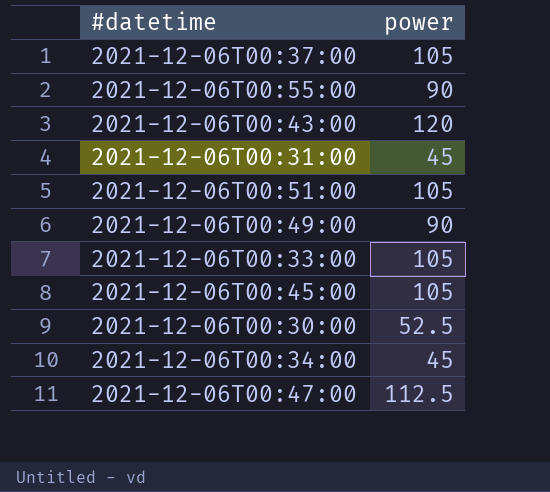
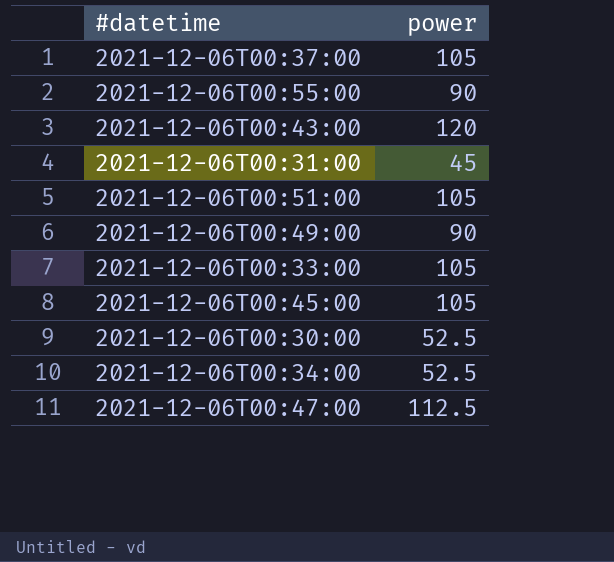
2021-12-06T00:34:00 | power: 45 -> 52.5

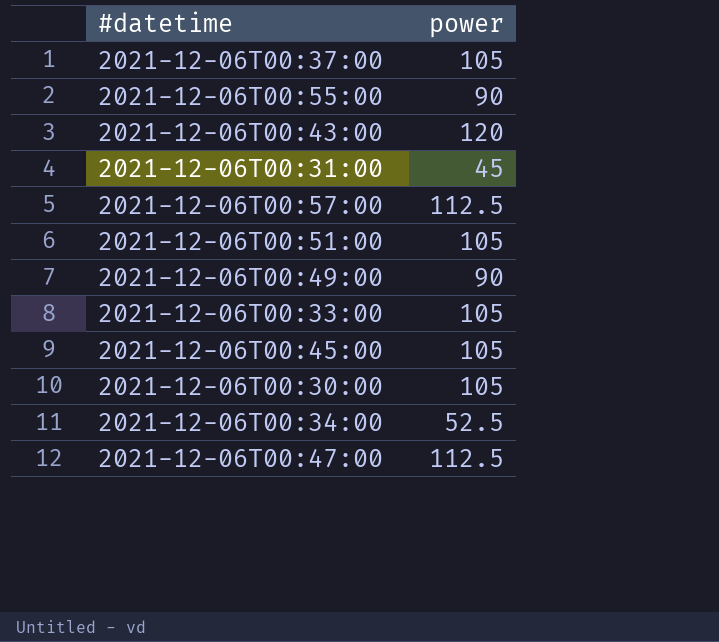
row 2021-12-06T00:57:00: none -> 112.5
2021-12-06T00:30:00 | power: 52.5 -> 105

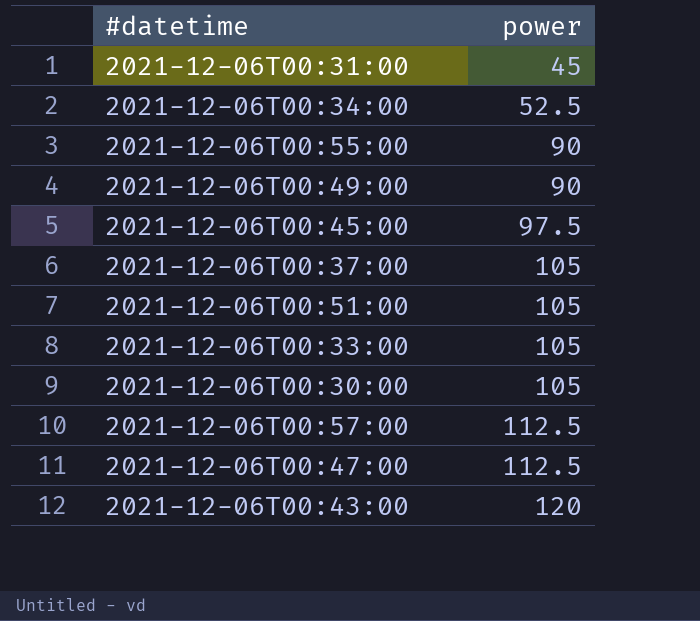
row order: none -> power ascending
2021-12-06T00:45:00 | power: 105 -> 97.5

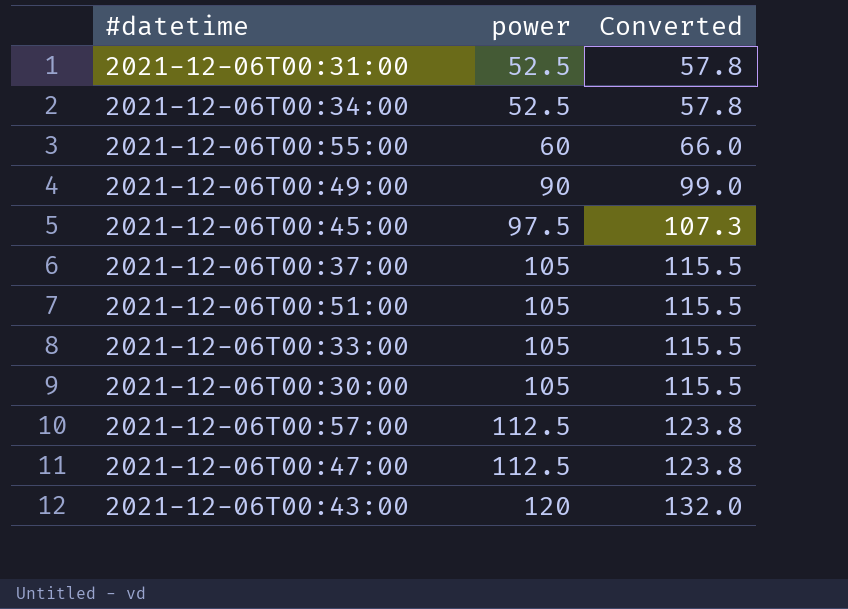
column Converted | formula: none -> [power] * 1.1
2021-12-06T00:31:00 | power: 45 -> 52.5
2021-12-06T00:55:00 | power: 90 -> 60

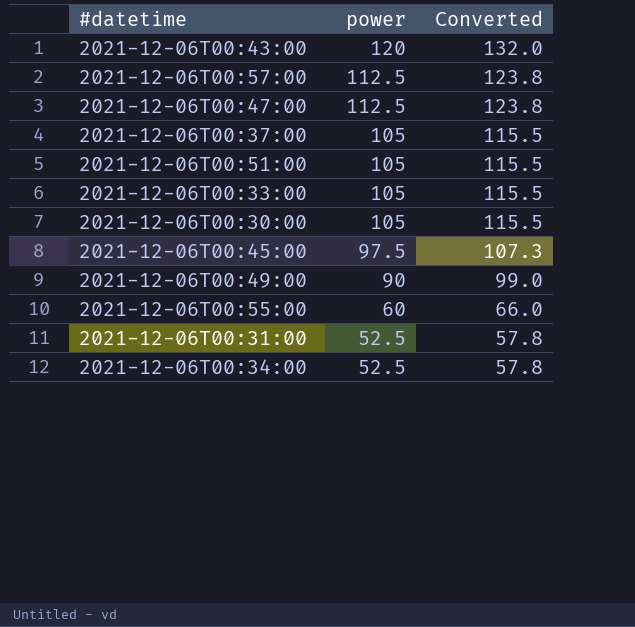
row order: power ascending -> power descending

